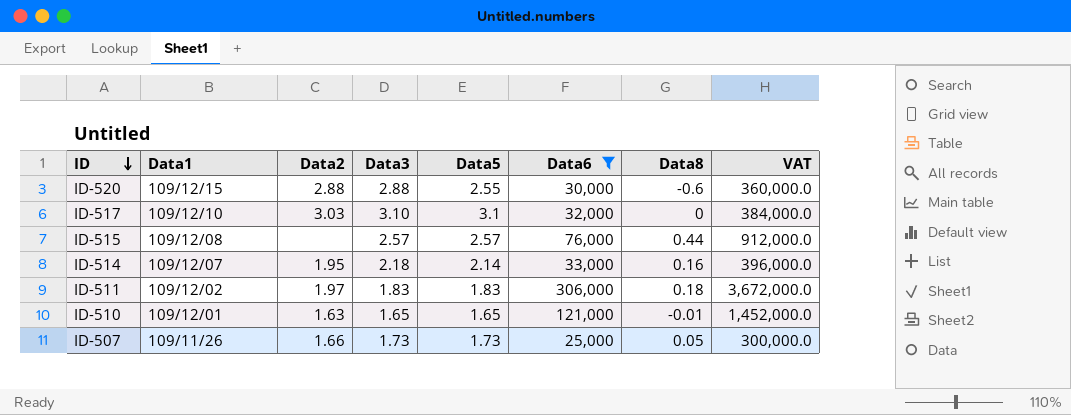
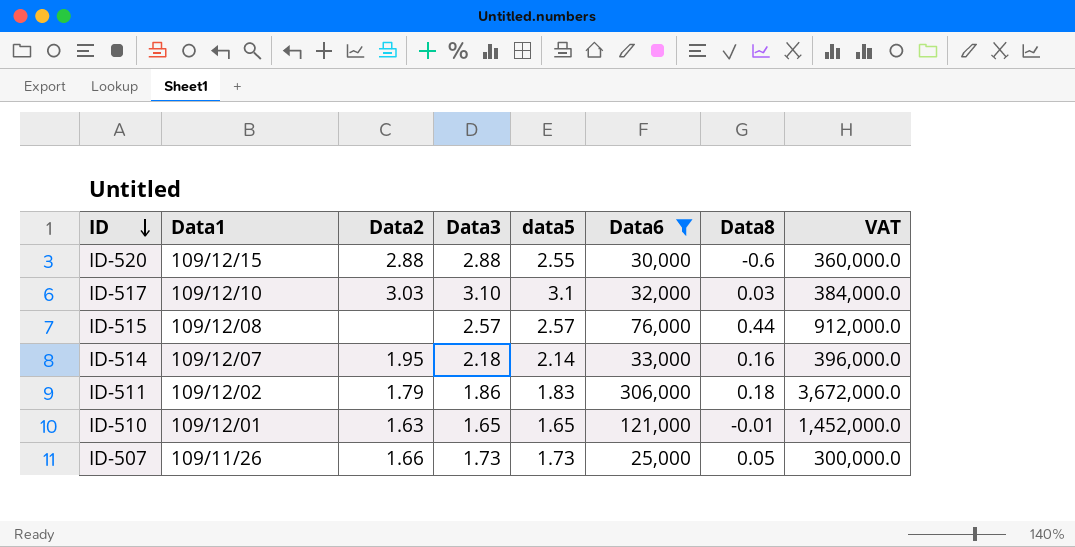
column name: Data5 -> data5
ID-517 | Data8: 0 -> 0.03
ID-511 | Data2: 1.97 -> 1.79
ID-511 | Data3: 1.83 -> 1.86

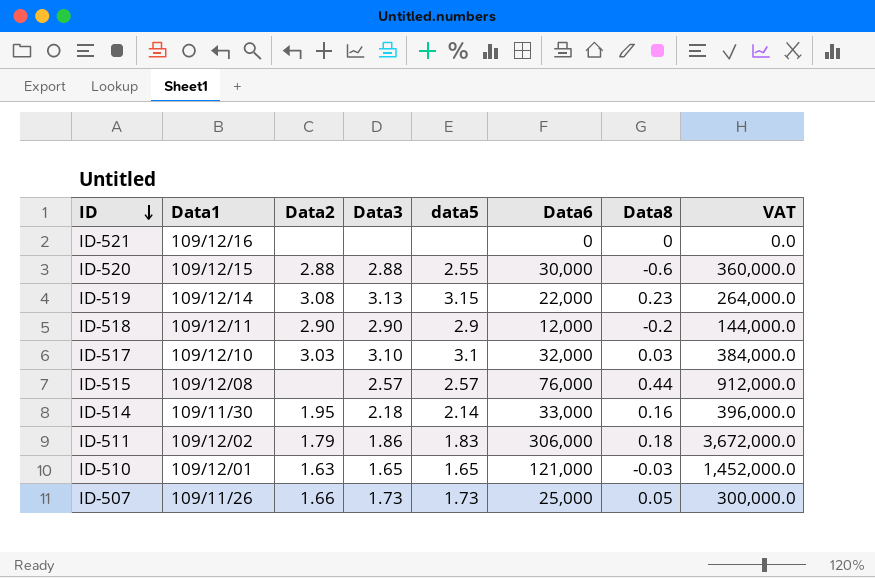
filter: Data6 >= 25,000 -> none
ID-514 | Data1: 109/12/07 -> 109/11/30
ID-510 | Data8: -0.01 -> -0.03

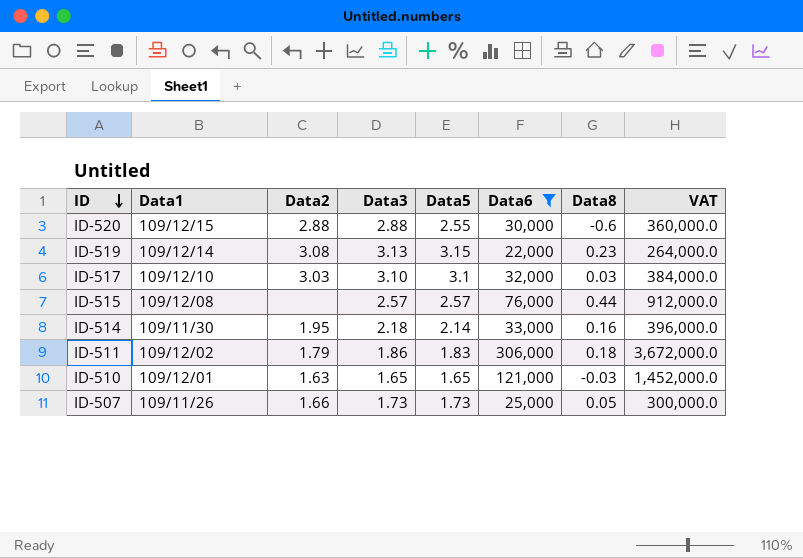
filter: none -> Data6 >= 22,000
column name: data5 -> Data5

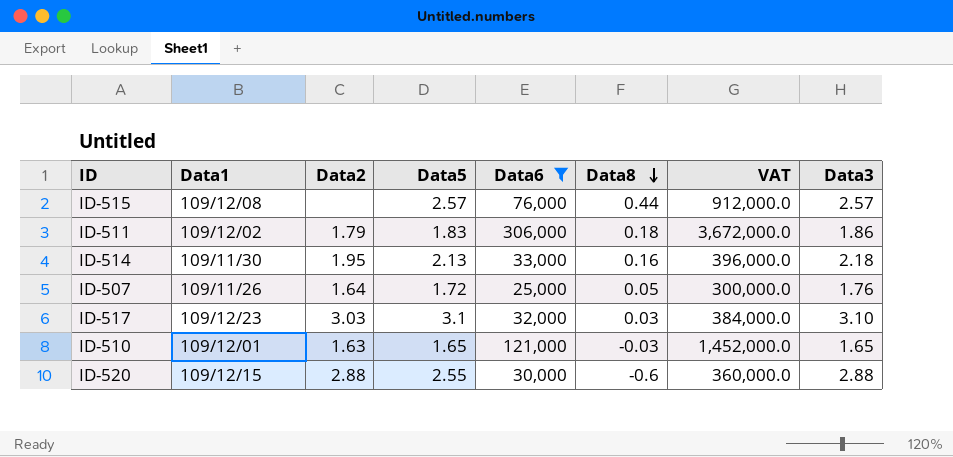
row order: ID descending -> Data8 descending
column Data3 | position: 4 -> 8
row ID-519: 109/12/14 | 3.08 | 3.13 | 3.15 | 22,000 | 0.23 | 264,000.0 -> none
ID-514 | Data5: 2.14 -> 2.13
ID-507 | Data2: 1.66 -> 1.64
ID-507 | Data5: 1.73 -> 1.72
ID-507 | Data3: 1.73 -> 1.76
ID-517 | Data1: 109/12/10 -> 109/12/23

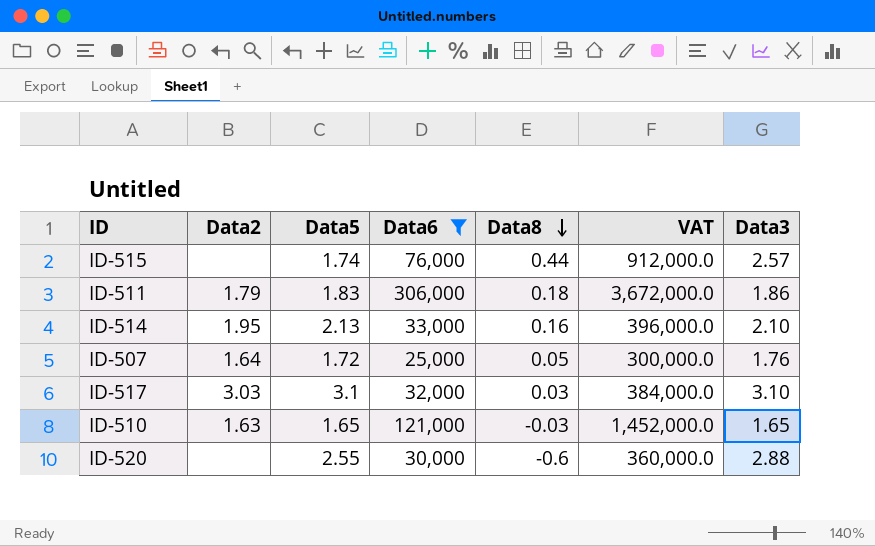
column Data1 | position: 2 -> none
ID-515 | Data5: 2.57 -> 1.74
ID-514 | Data3: 2.18 -> 2.10
ID-520 | Data2: 2.88 -> none

